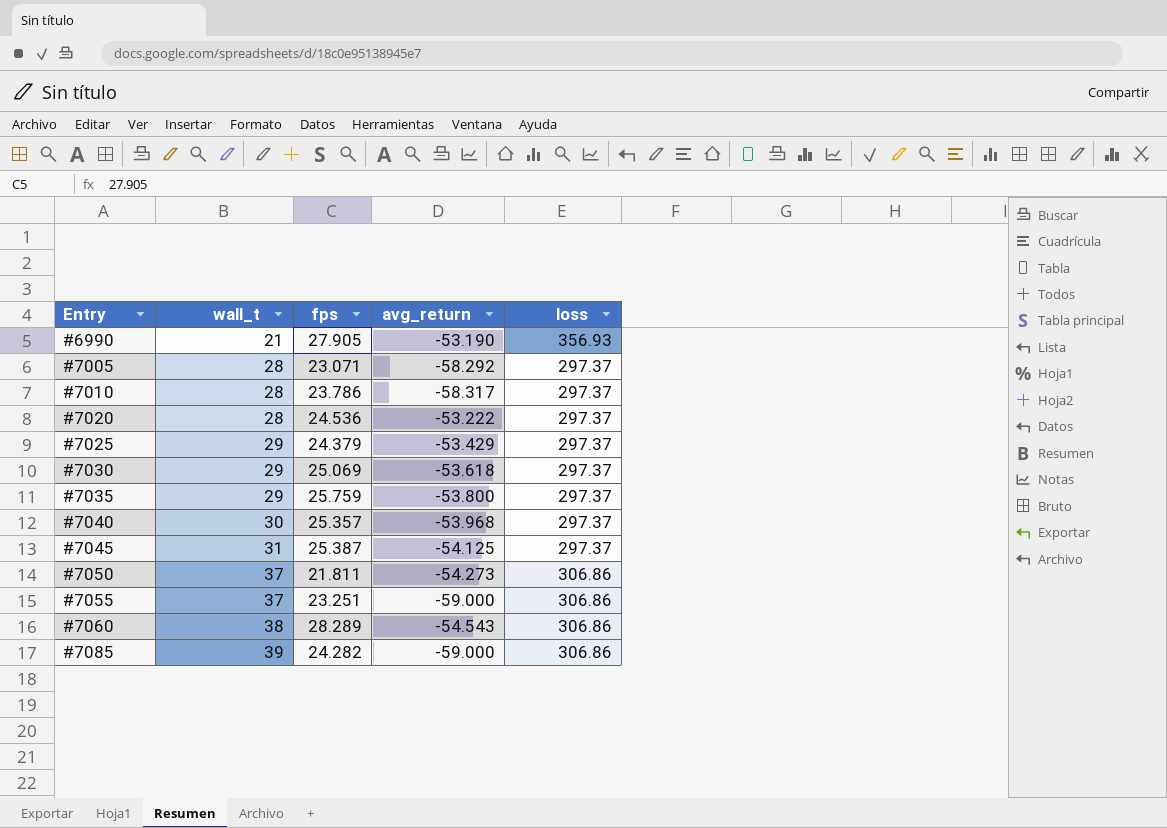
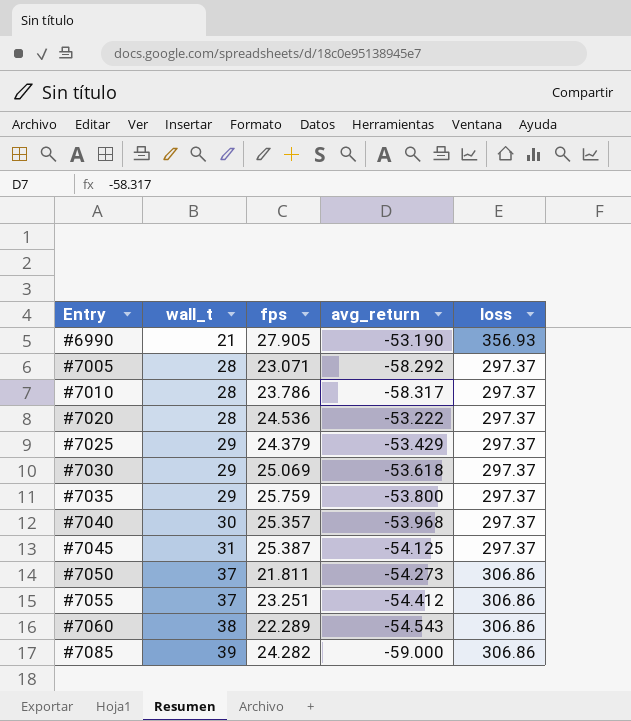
#7055 | avg_return: -59.000 -> -54.412
#7060 | fps: 28.289 -> 22.289

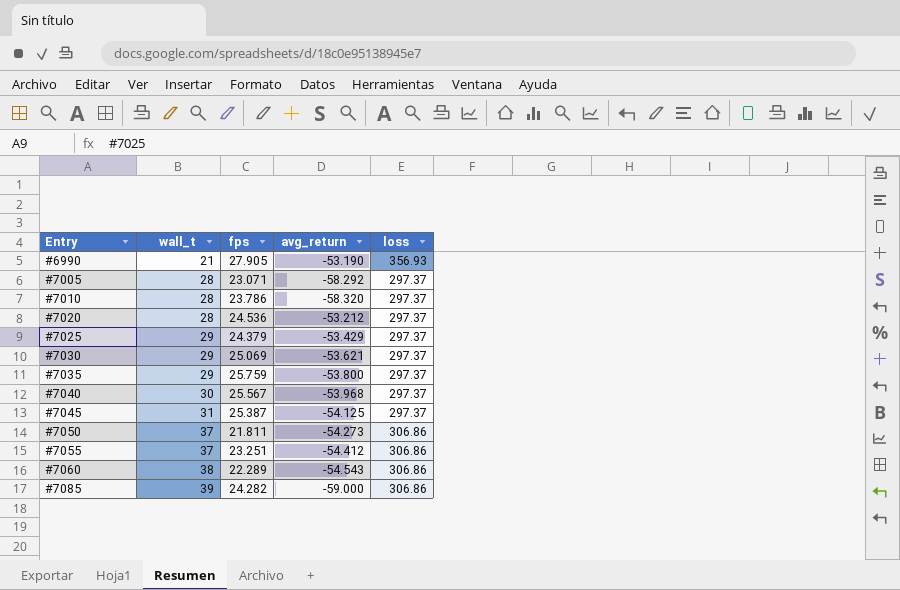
#7010 | avg_return: -58.317 -> -58.320
#7020 | avg_return: -53.222 -> -53.212
#7030 | avg_return: -53.618 -> -53.621
#7040 | fps: 25.357 -> 25.567

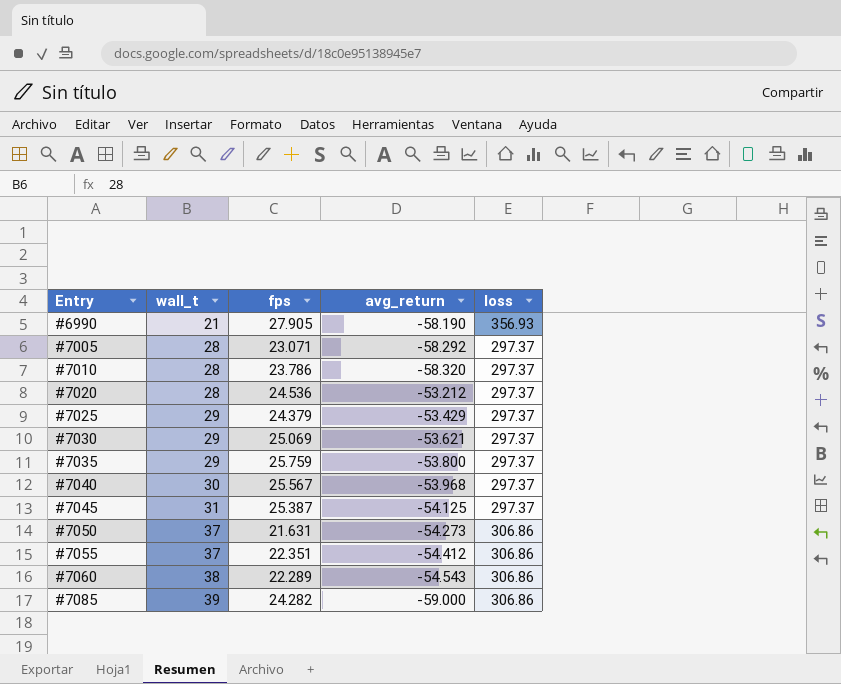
#6990 | avg_return: -53.190 -> -58.190
#7050 | fps: 21.811 -> 21.631
#7055 | fps: 23.251 -> 22.351

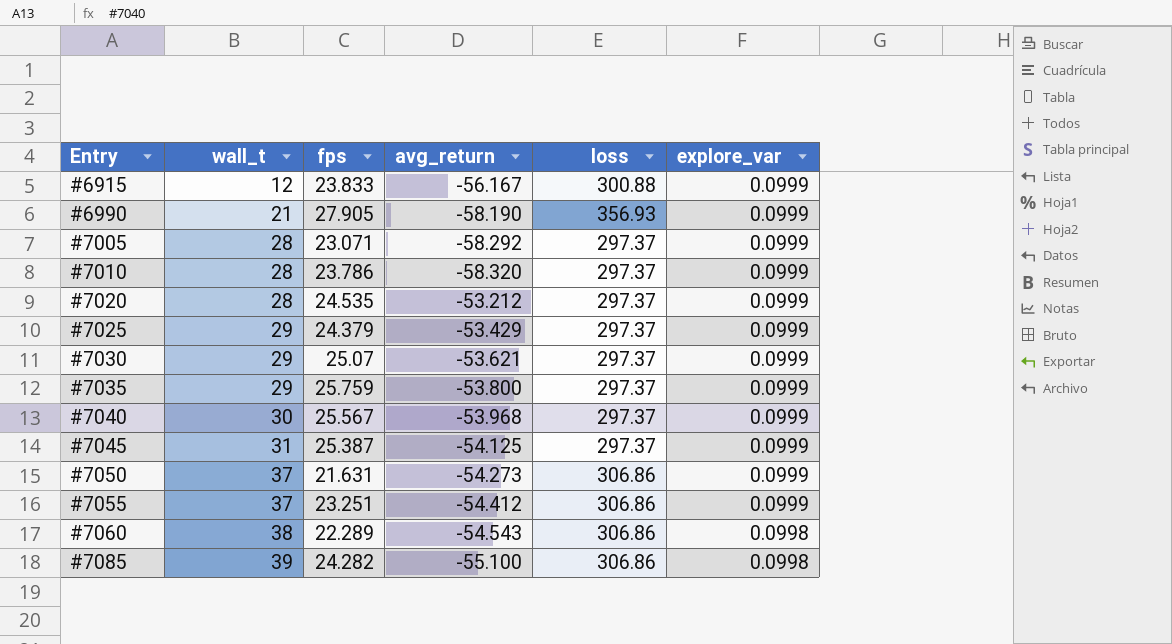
column explore_var | position: none -> 6
row #6915: none -> 12 | 23.833 | -56.167 | 300.88 | 0.0999
#7020 | fps: 24.536 -> 24.535
#7030 | fps: 25.069 -> 25.07
#7055 | fps: 22.351 -> 23.251
#7085 | avg_return: -59.000 -> -55.100

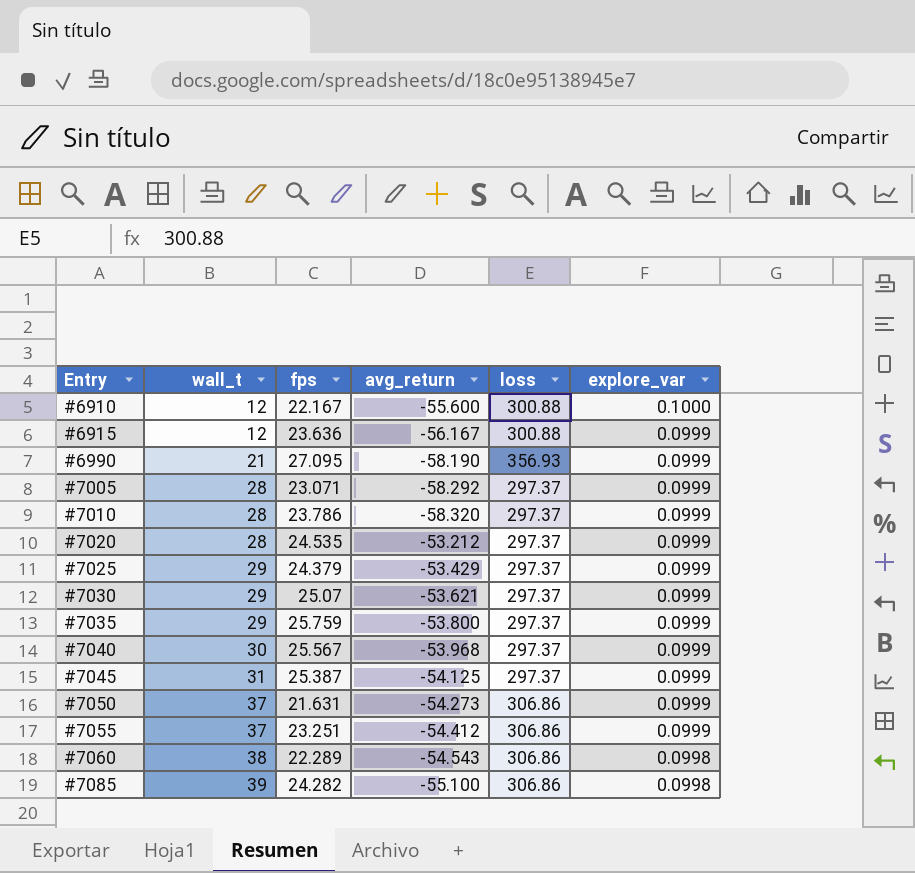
row #6910: none -> 12 | 22.167 | -55.600 | 300.88 | 0.1000
#6915 | fps: 23.833 -> 23.636
#6990 | fps: 27.905 -> 27.095

